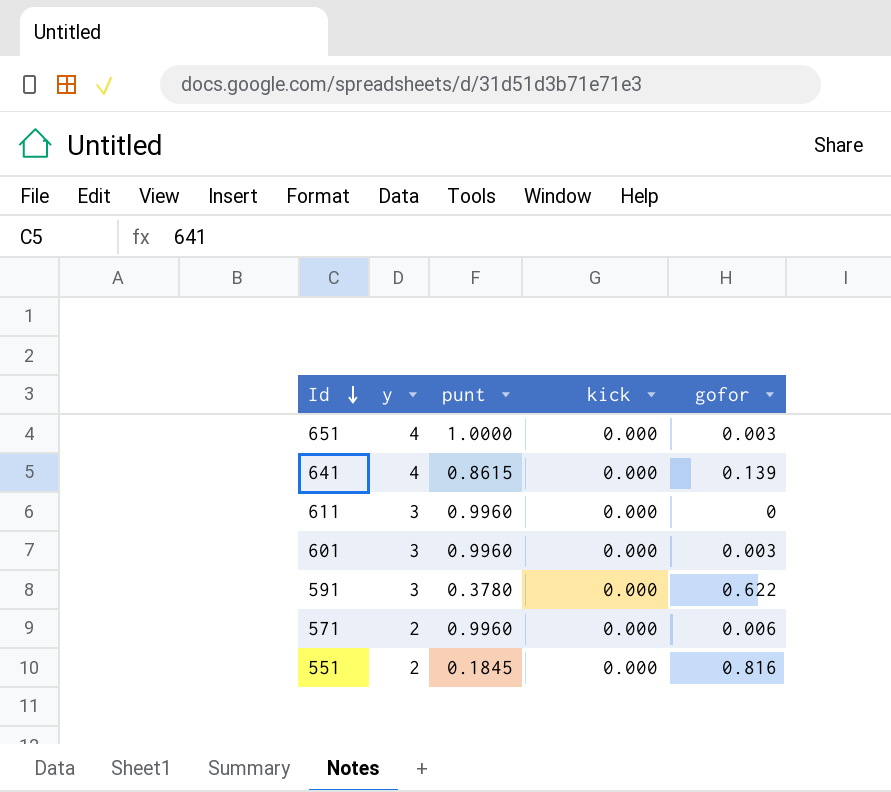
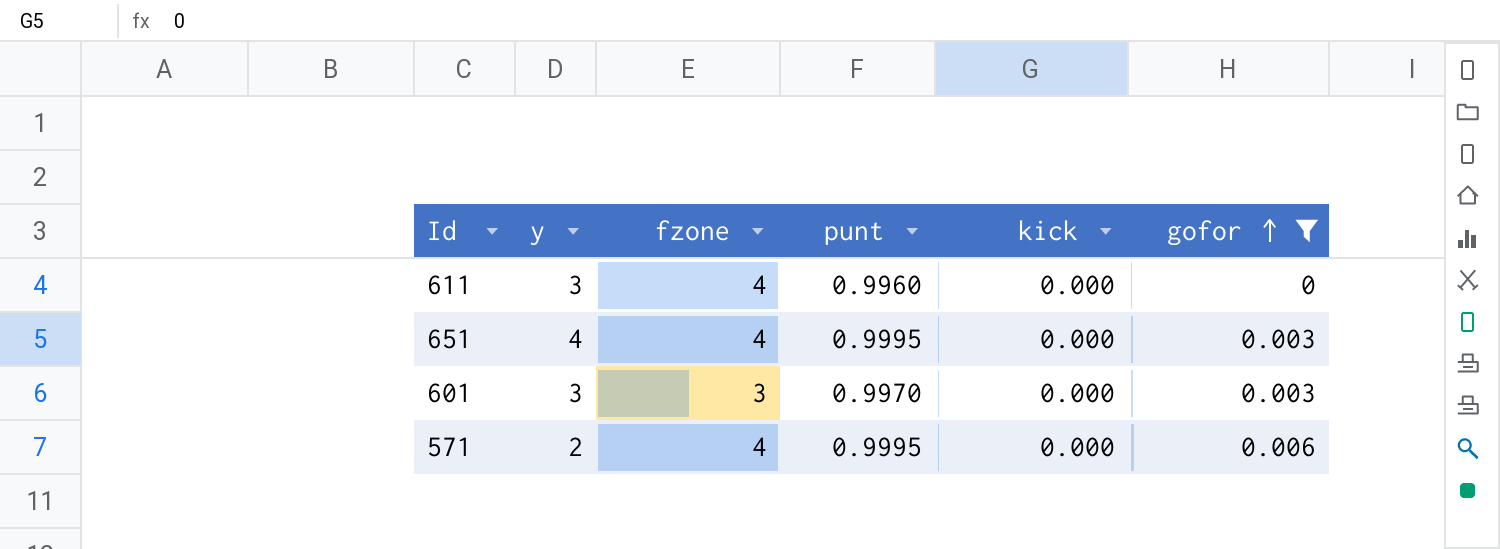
filter: none -> gofor <= 0.006
row order: Id descending -> gofor ascending
column fzone | position: none -> 3
651 | punt: 1.0000 -> 0.9995
601 | punt: 0.9960 -> 0.9970
571 | punt: 0.9960 -> 0.9995

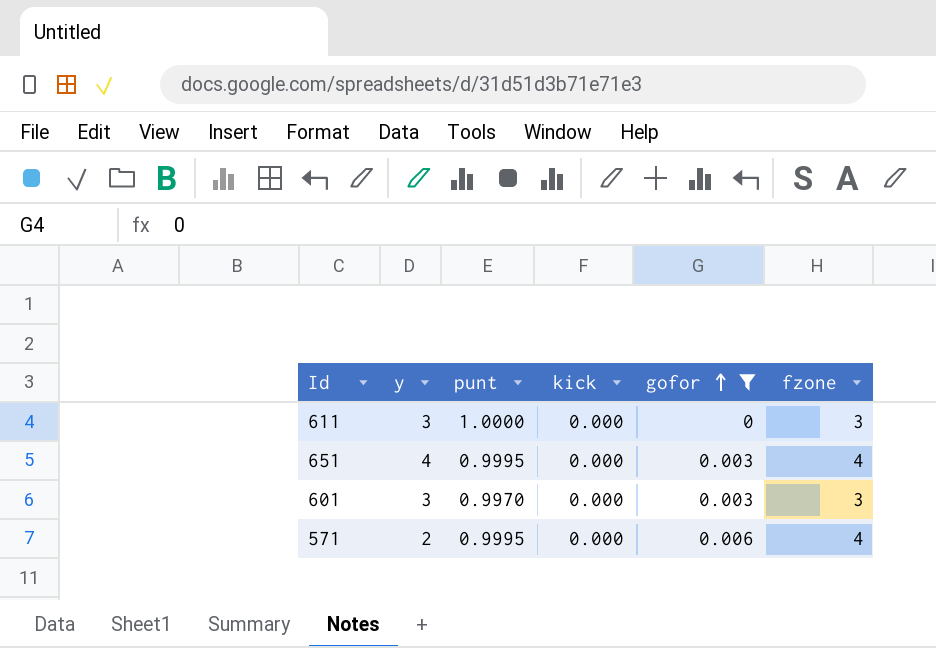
column fzone | position: 3 -> 6
611 | punt: 0.9960 -> 1.0000
611 | fzone: 4 -> 3

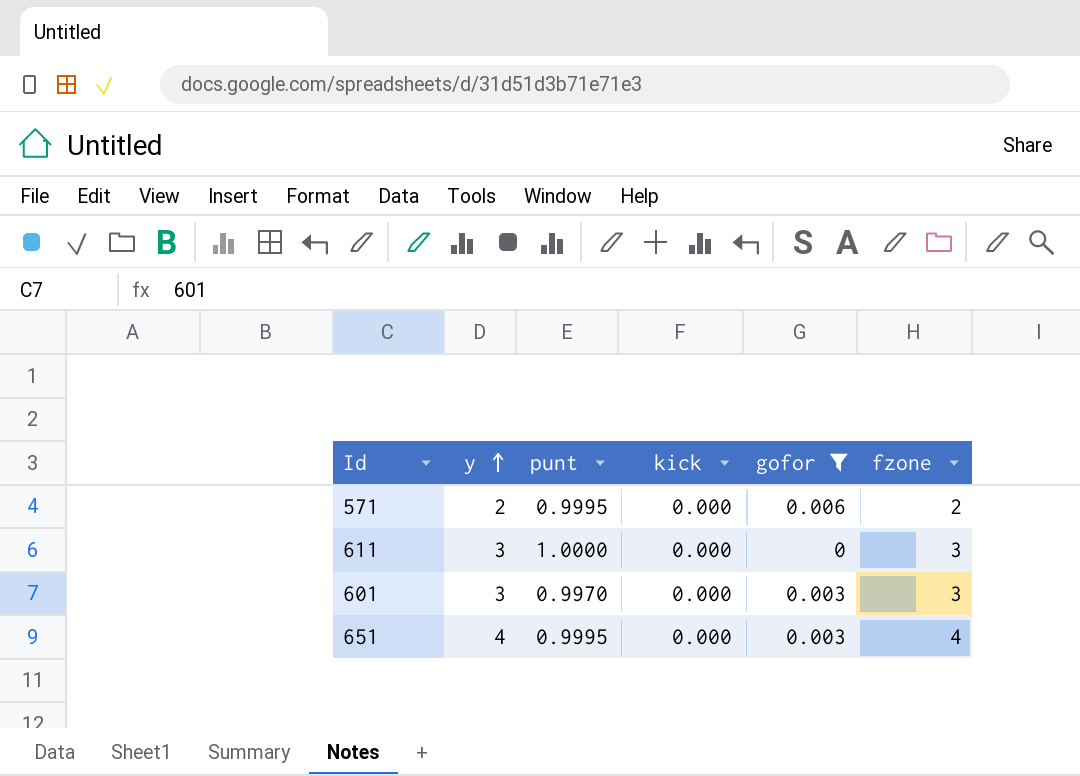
row order: gofor ascending -> y ascending
571 | fzone: 4 -> 2

